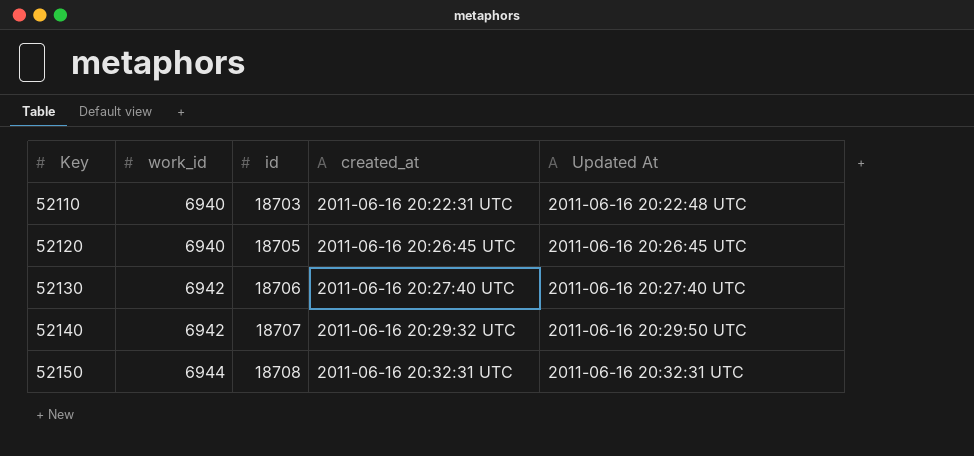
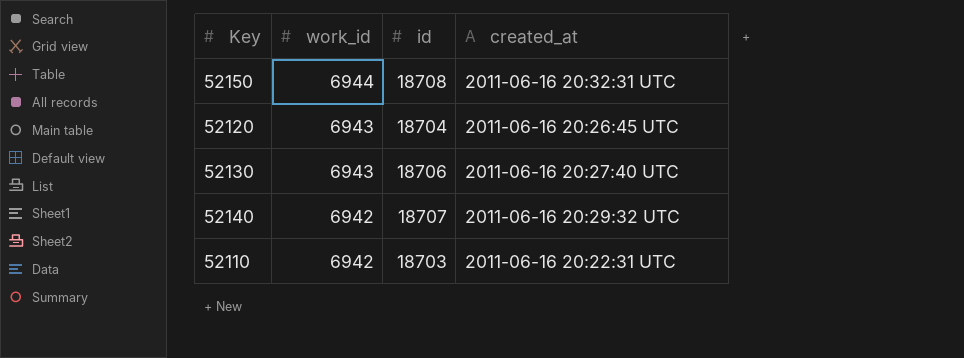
row order: Key ascending -> work_id descending
column Updated At | position: 5 -> none
52120 | work_id: 6940 -> 6943
52120 | id: 18705 -> 18704
52130 | work_id: 6942 -> 6943
52110 | work_id: 6940 -> 6942

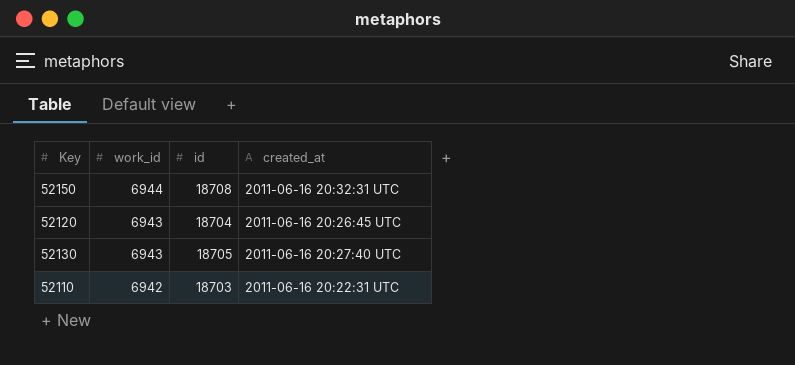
row 52140: 6942 | 18707 | 2011-06-16 20:29:32 UTC -> none
52130 | id: 18706 -> 18705

